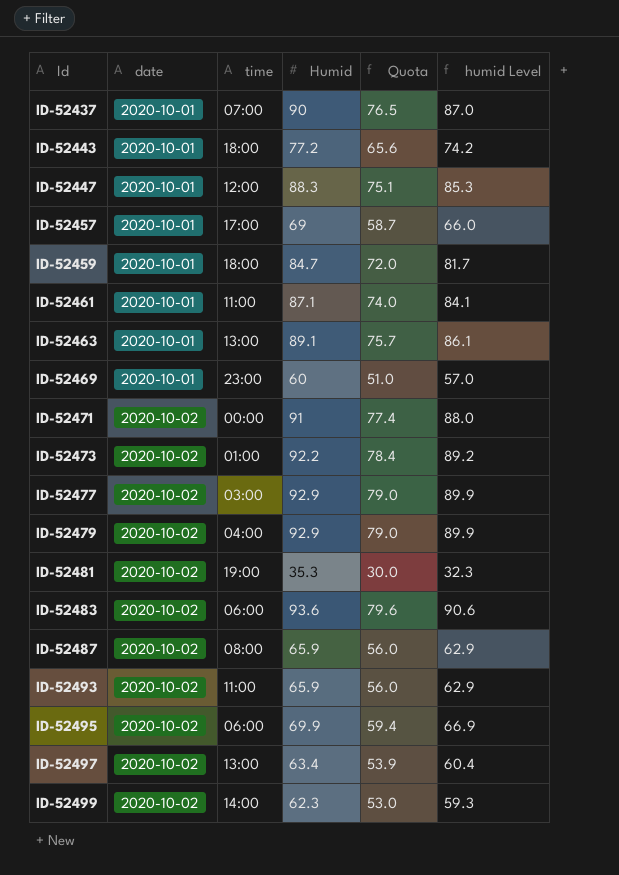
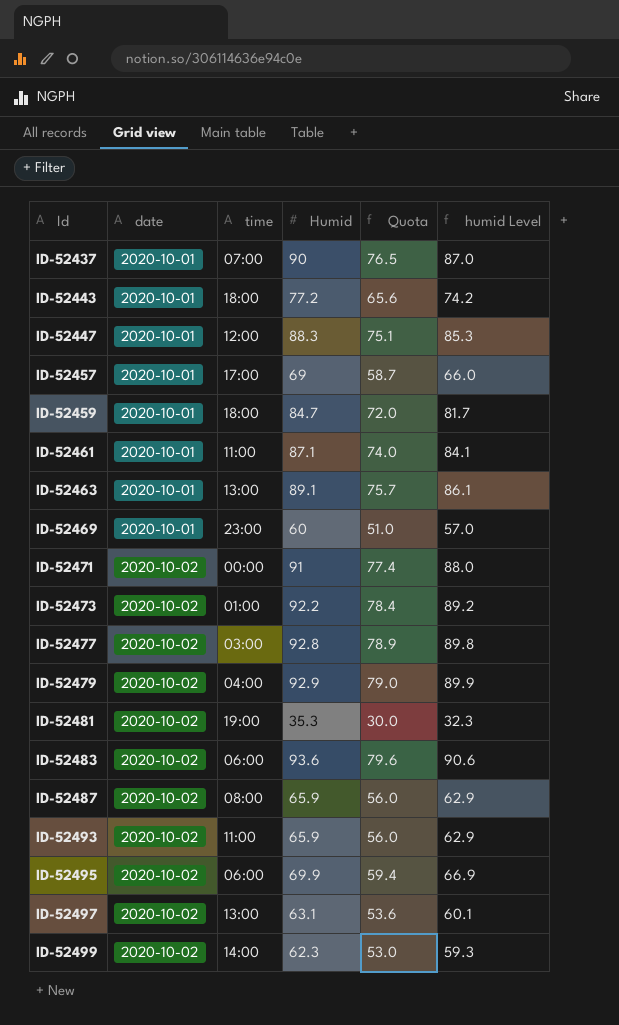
ID-52477 | Humid: 92.9 -> 92.8
ID-52477 | Quota: 79.0 -> 78.9
ID-52477 | humid Level: 89.9 -> 89.8
ID-52497 | Humid: 63.4 -> 63.1
ID-52497 | Quota: 53.9 -> 53.6
ID-52497 | humid Level: 60.4 -> 60.1

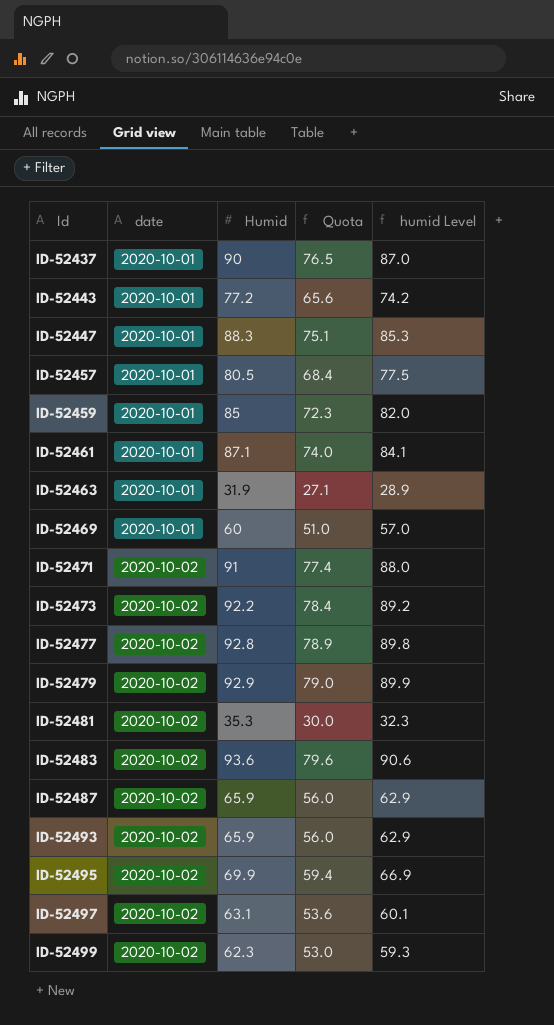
column time | position: 3 -> none
ID-52457 | Humid: 69 -> 80.5
ID-52457 | Quota: 58.7 -> 68.4
ID-52457 | humid Level: 66.0 -> 77.5
ID-52459 | Humid: 84.7 -> 85
ID-52459 | Quota: 72.0 -> 72.3
ID-52459 | humid Level: 81.7 -> 82.0
ID-52463 | Humid: 89.1 -> 31.9
ID-52463 | Quota: 75.7 -> 27.1
ID-52463 | humid Level: 86.1 -> 28.9

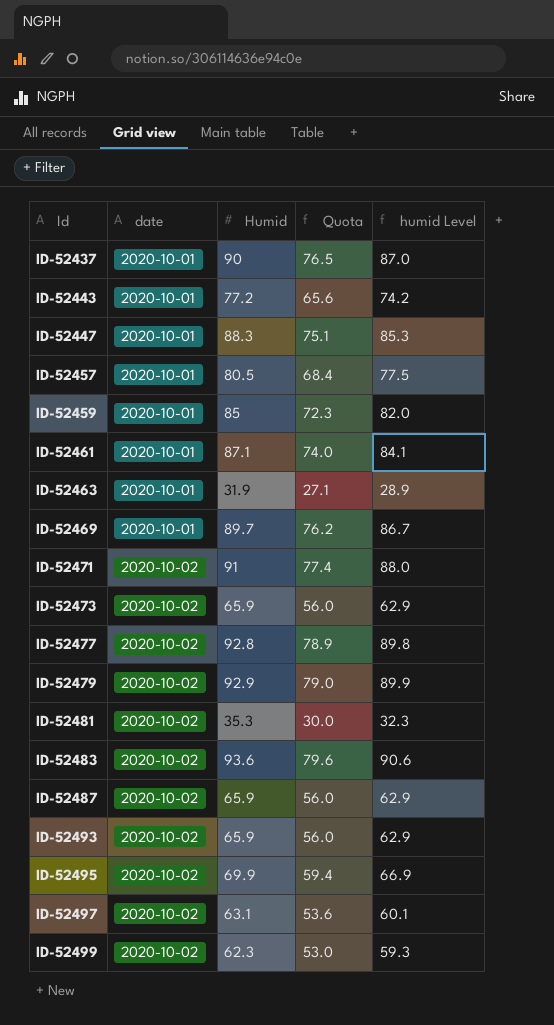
ID-52469 | Humid: 60 -> 89.7
ID-52469 | Quota: 51.0 -> 76.2
ID-52469 | humid Level: 57.0 -> 86.7
ID-52473 | Humid: 92.2 -> 65.9
ID-52473 | Quota: 78.4 -> 56.0
ID-52473 | humid Level: 89.2 -> 62.9

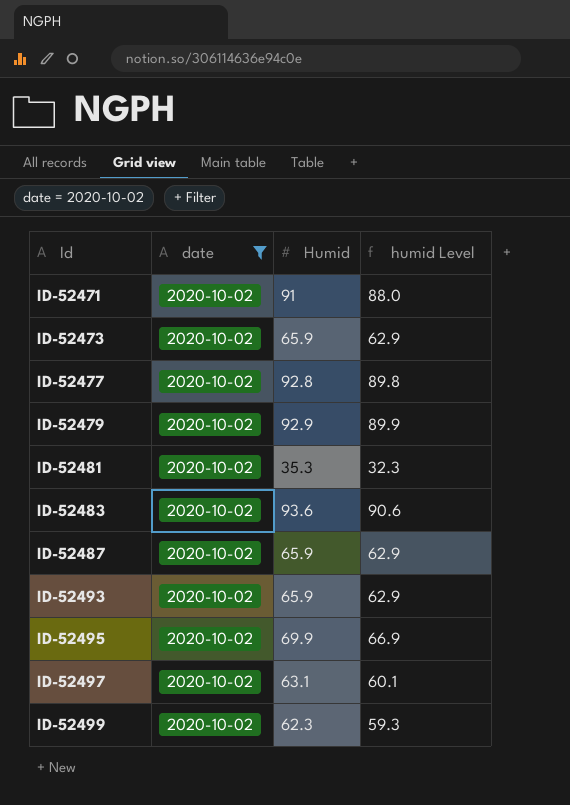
filter: none -> date = 2020-10-02
column Quota | formula: [Humid] * 0.85 -> none

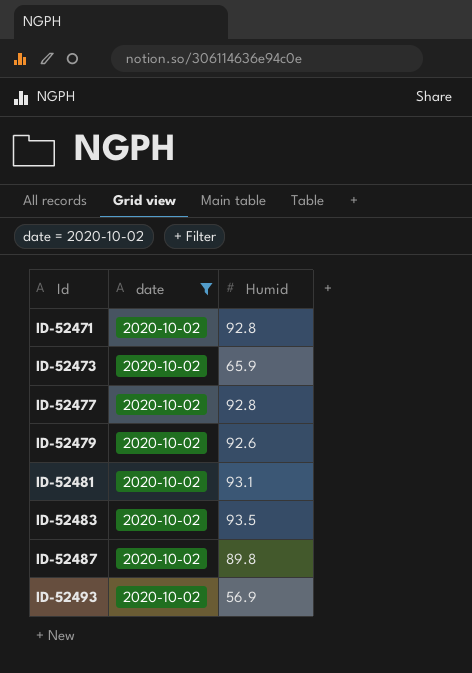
column humid Level | formula: [Humid] - 3 -> none
row ID-52495: 2020-10-02 | 69.9 | 66.9 -> none
row ID-52497: 2020-10-02 | 63.1 | 60.1 -> none
row ID-52499: 2020-10-02 | 62.3 | 59.3 -> none
ID-52471 | Humid: 91 -> 92.8
ID-52479 | Humid: 92.9 -> 92.6
ID-52481 | Humid: 35.3 -> 93.1
ID-52483 | Humid: 93.6 -> 93.5
ID-52487 | Humid: 65.9 -> 89.8
ID-52493 | Humid: 65.9 -> 56.9

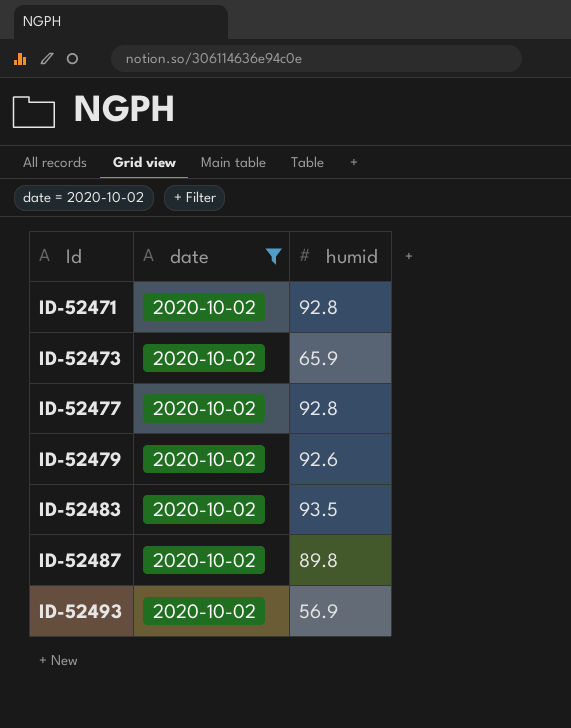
column name: Humid -> humid
row ID-52481: 2020-10-02 | 93.1 -> none

